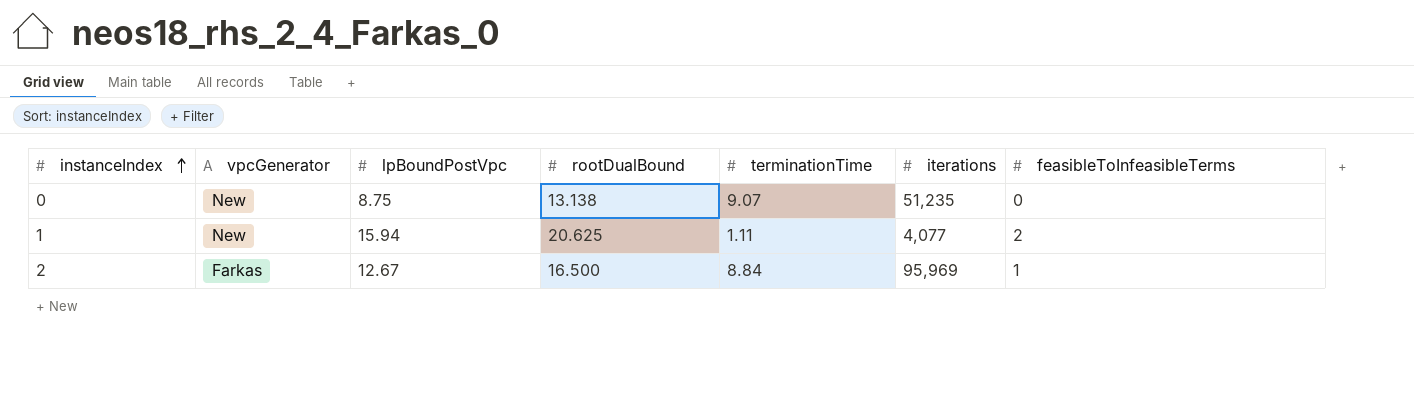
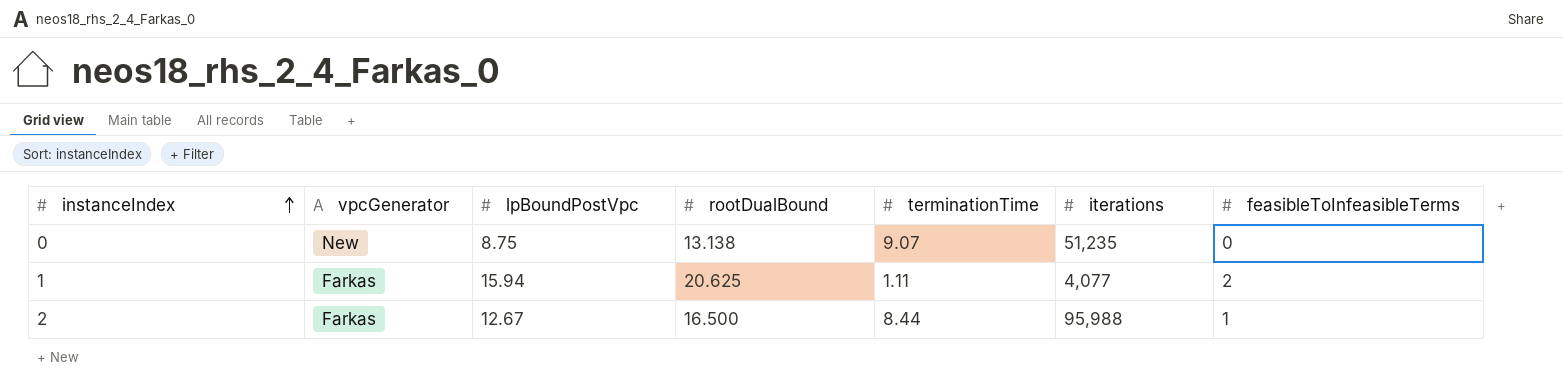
1 | vpcGenerator: New -> Farkas
2 | terminationTime: 8.84 -> 8.44
2 | iterations: 95,969 -> 95,988

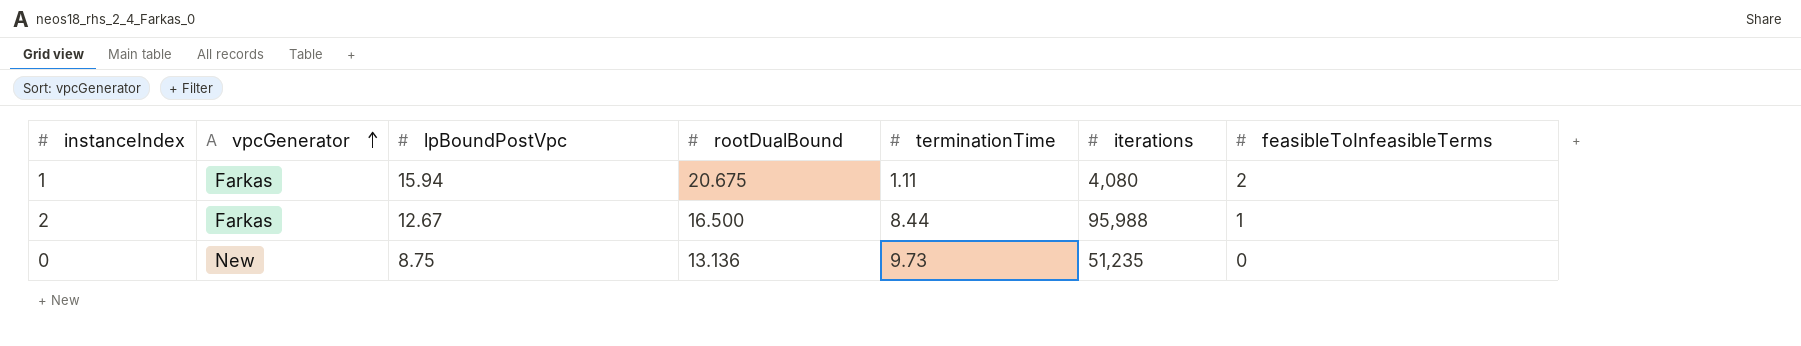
row order: instanceIndex ascending -> vpcGenerator ascending
1 | rootDualBound: 20.625 -> 20.675
1 | iterations: 4,077 -> 4,080
0 | rootDualBound: 13.138 -> 13.136
0 | terminationTime: 9.07 -> 9.73

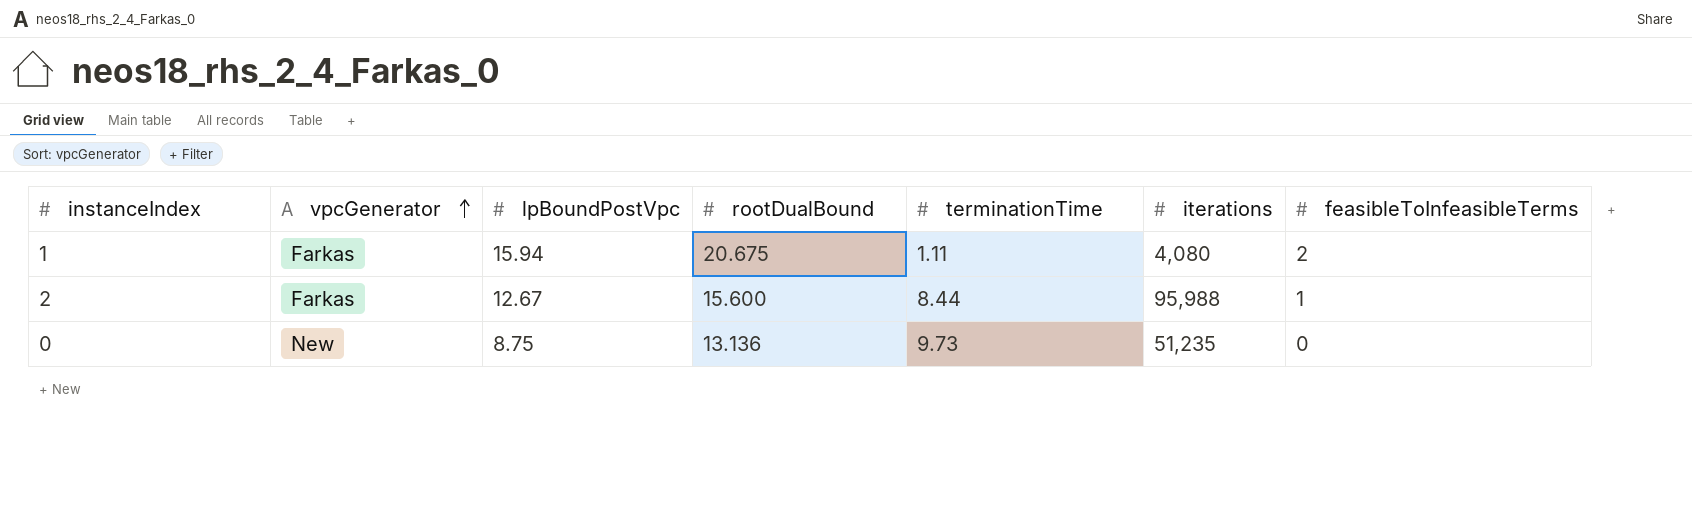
2 | rootDualBound: 16.500 -> 15.600

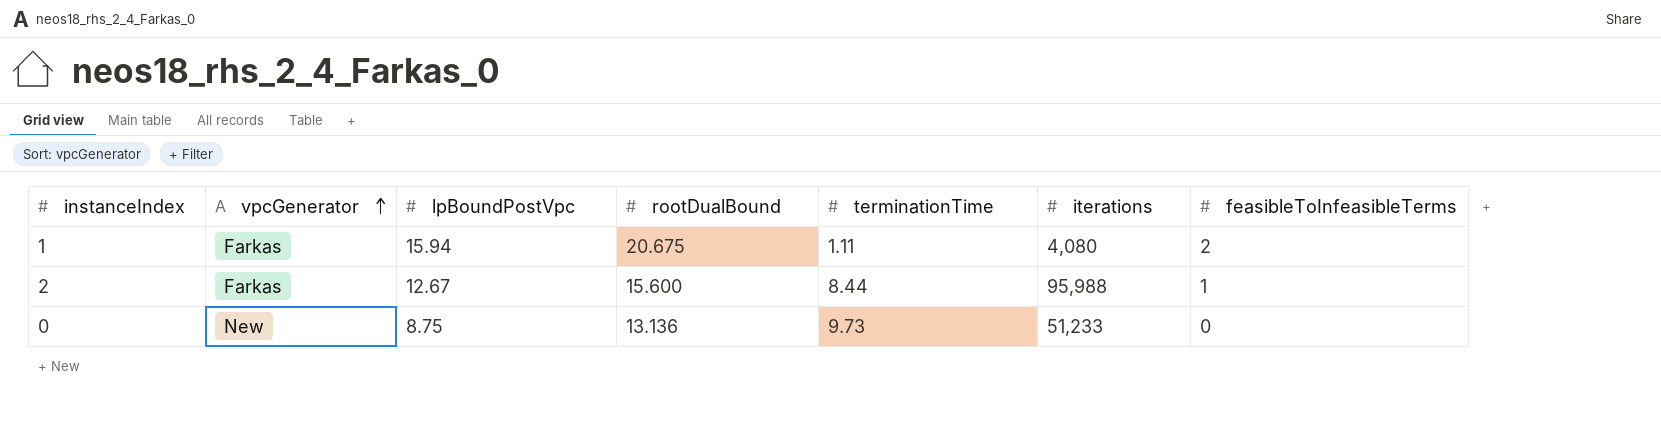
0 | iterations: 51,235 -> 51,233

